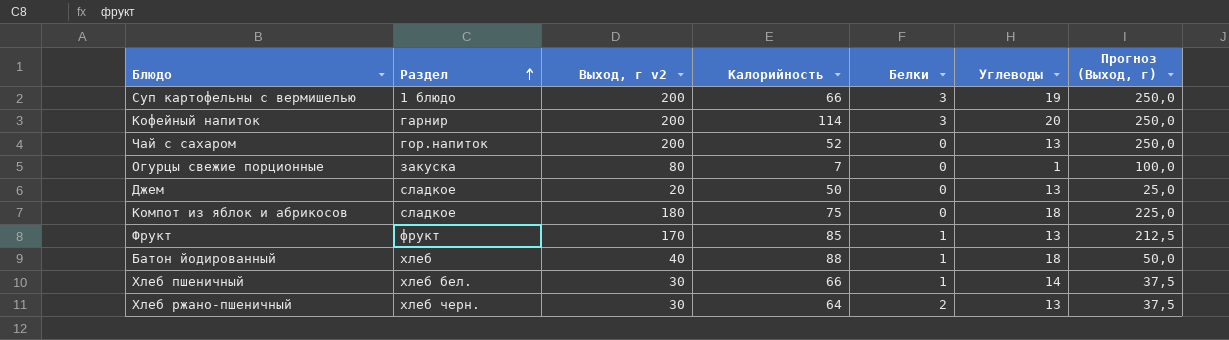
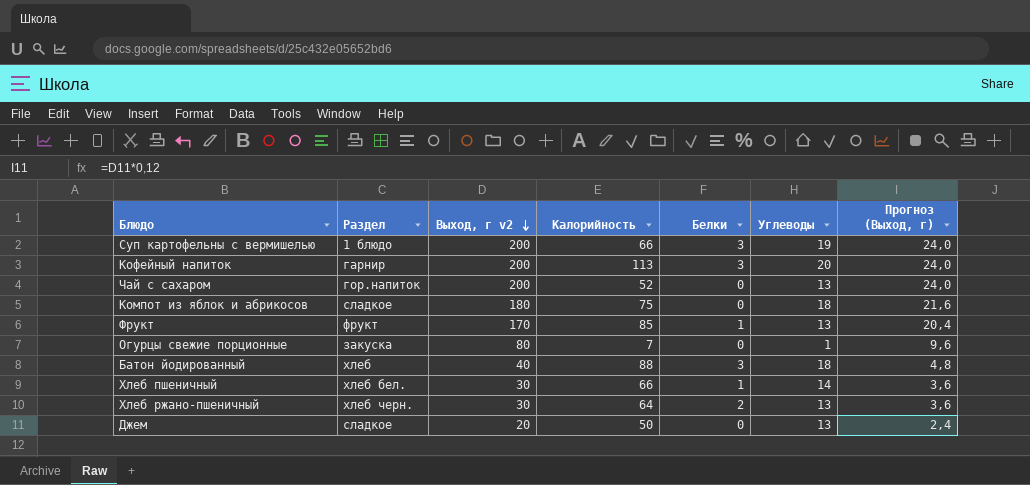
row order: Раздел ascending -> Выход, г v2 descending
column Прогноз (Выход, г) | formula: [Выход, г v2] * 1,25 -> [Выход, г v2] * 0,12
Кофейный напиток | Калорийность: 114 -> 113
Батон йодированный | Белки: 1 -> 3

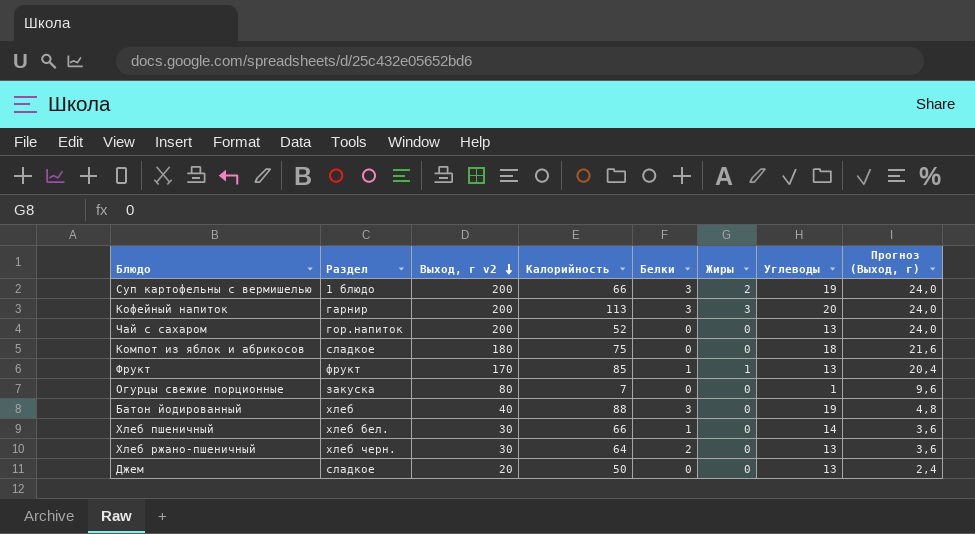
column Жиры | position: none -> 6
Батон йодированный | Углеводы: 18 -> 19

